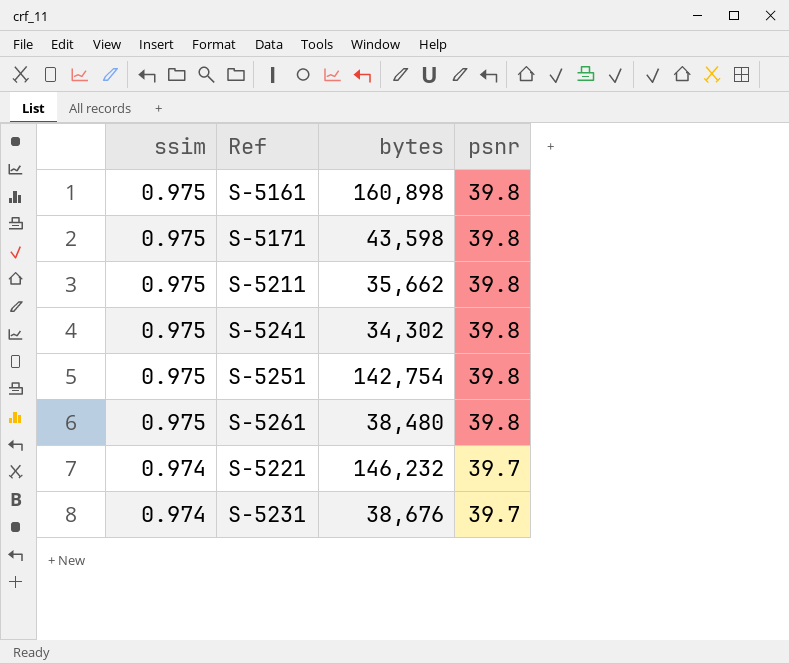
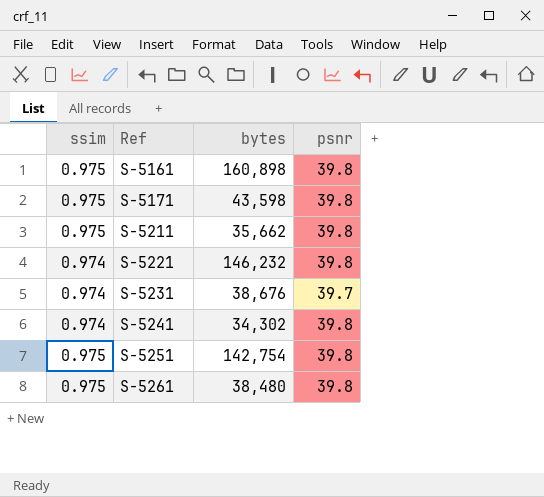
row order: ssim descending -> Ref ascending
S-5221 | psnr: 39.7 -> 39.8
S-5241 | ssim: 0.975 -> 0.974

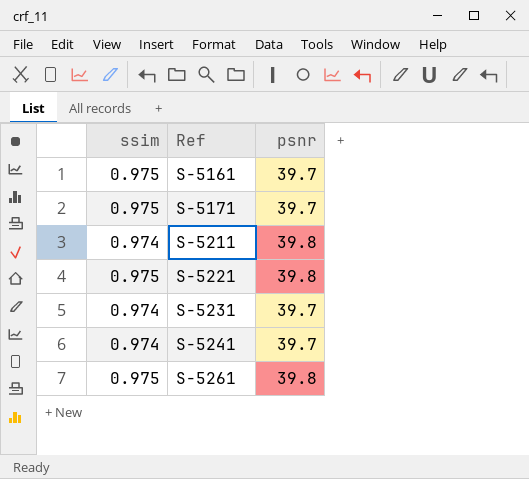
column bytes | position: 3 -> none
row S-5251: 0.975 | 142,754 | 39.8 -> none
S-5161 | psnr: 39.8 -> 39.7
S-5171 | psnr: 39.8 -> 39.7
S-5211 | ssim: 0.975 -> 0.974
S-5221 | ssim: 0.974 -> 0.975
S-5241 | psnr: 39.8 -> 39.7

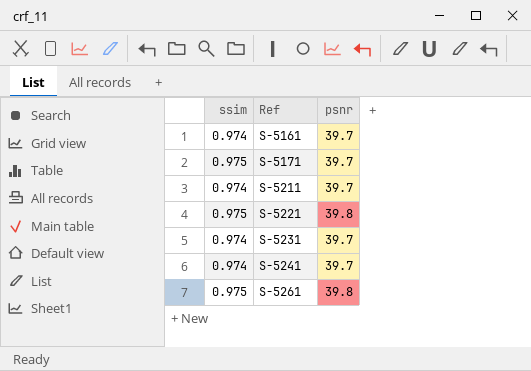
S-5161 | ssim: 0.975 -> 0.974
S-5211 | psnr: 39.8 -> 39.7

